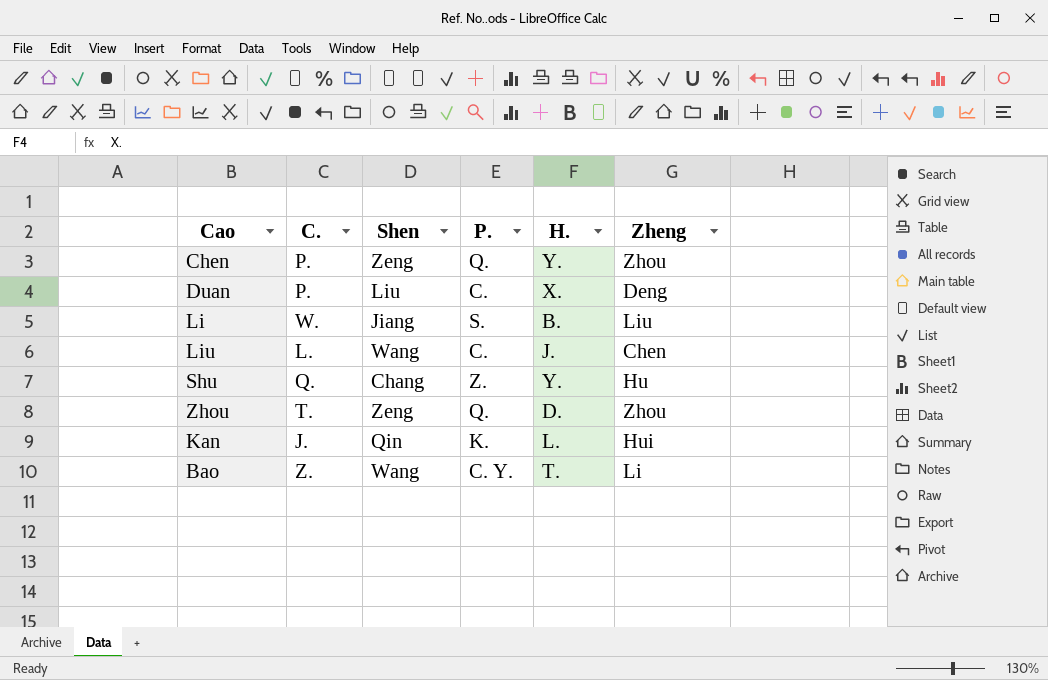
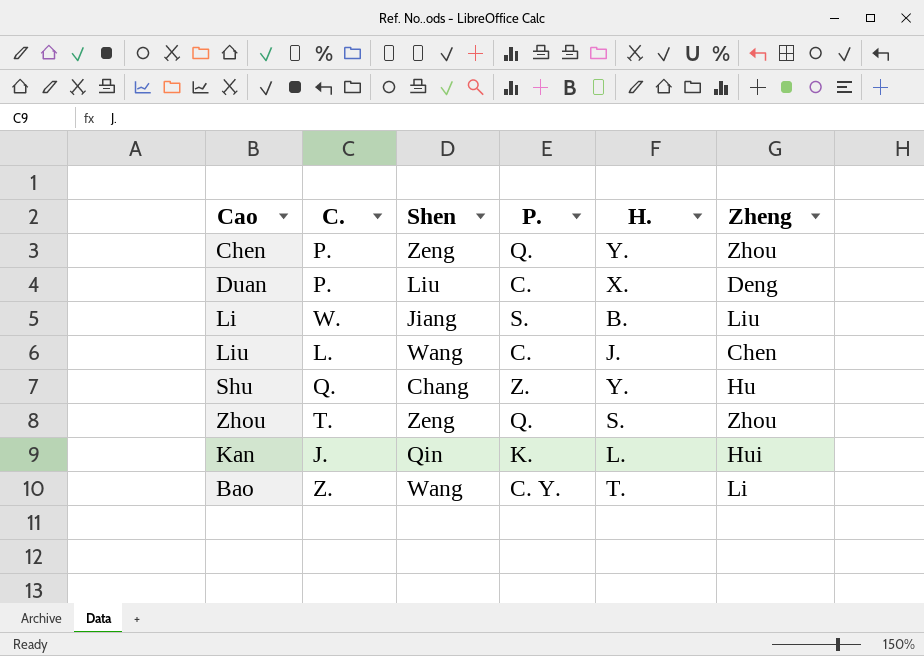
Zhou | H.: D. -> S.

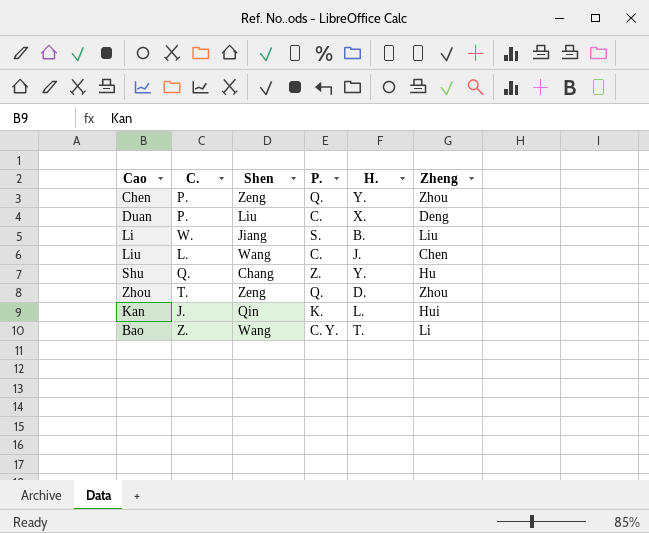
Zhou | H.: S. -> D.

